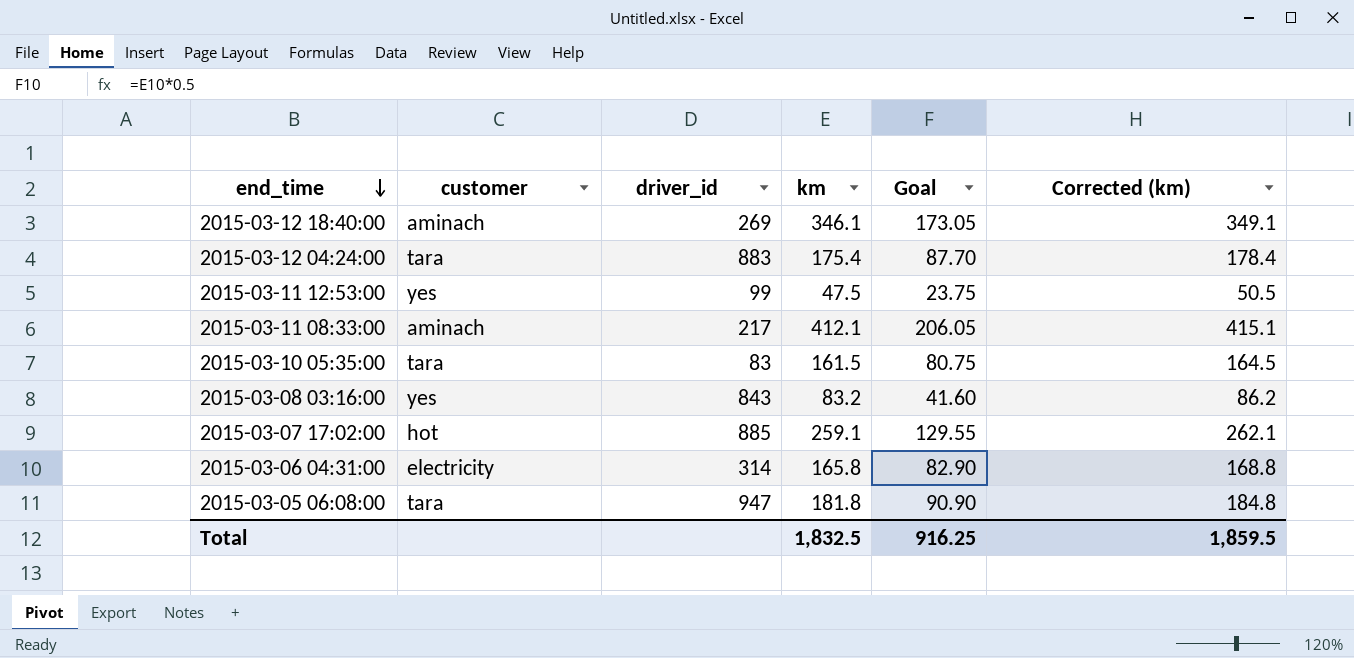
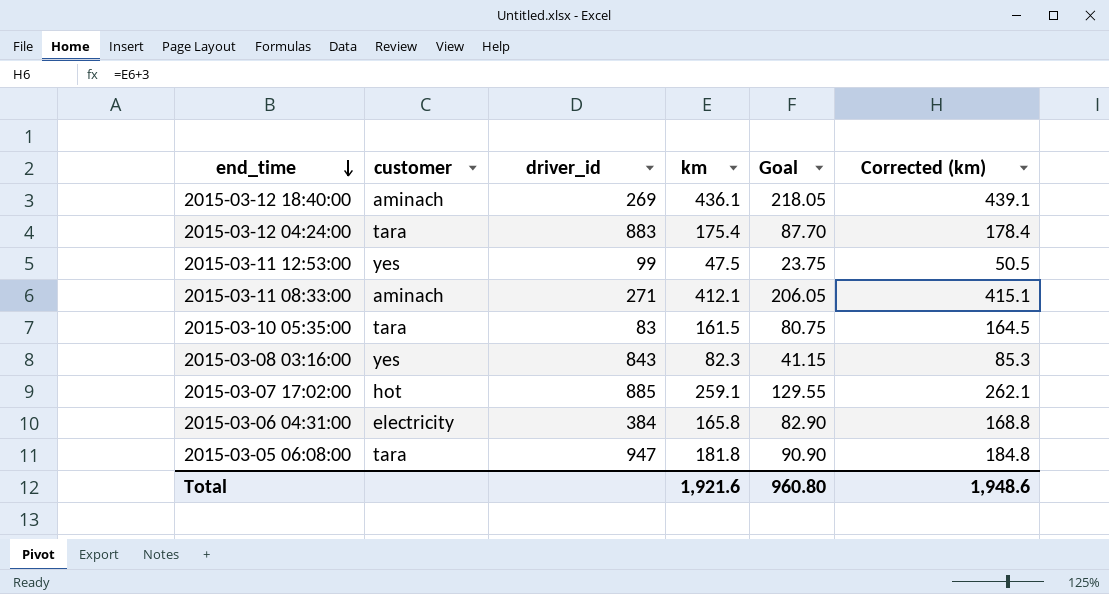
2015-03-12 18:40:00 | km: 346.1 -> 436.1
2015-03-12 18:40:00 | Goal: 173.05 -> 218.05
2015-03-12 18:40:00 | Corrected (km): 349.1 -> 439.1
2015-03-11 08:33:00 | driver_id: 217 -> 271
2015-03-08 03:16:00 | km: 83.2 -> 82.3
2015-03-08 03:16:00 | Goal: 41.60 -> 41.15
2015-03-08 03:16:00 | Corrected (km): 86.2 -> 85.3
2015-03-06 04:31:00 | driver_id: 314 -> 384
Total | km: 1,832.5 -> 1,921.6
Total | Goal: 916.25 -> 960.80
Total | Corrected (km): 1,859.5 -> 1,948.6

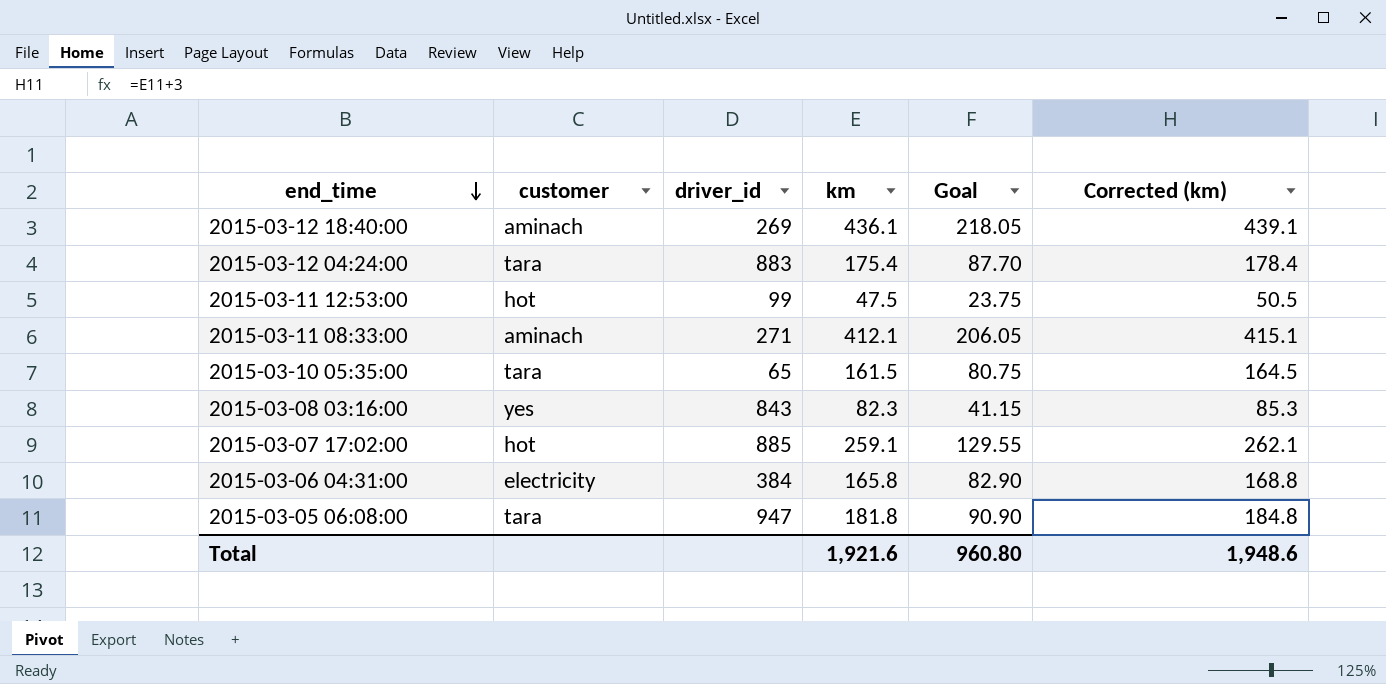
2015-03-11 12:53:00 | customer: yes -> hot
2015-03-10 05:35:00 | driver_id: 83 -> 65

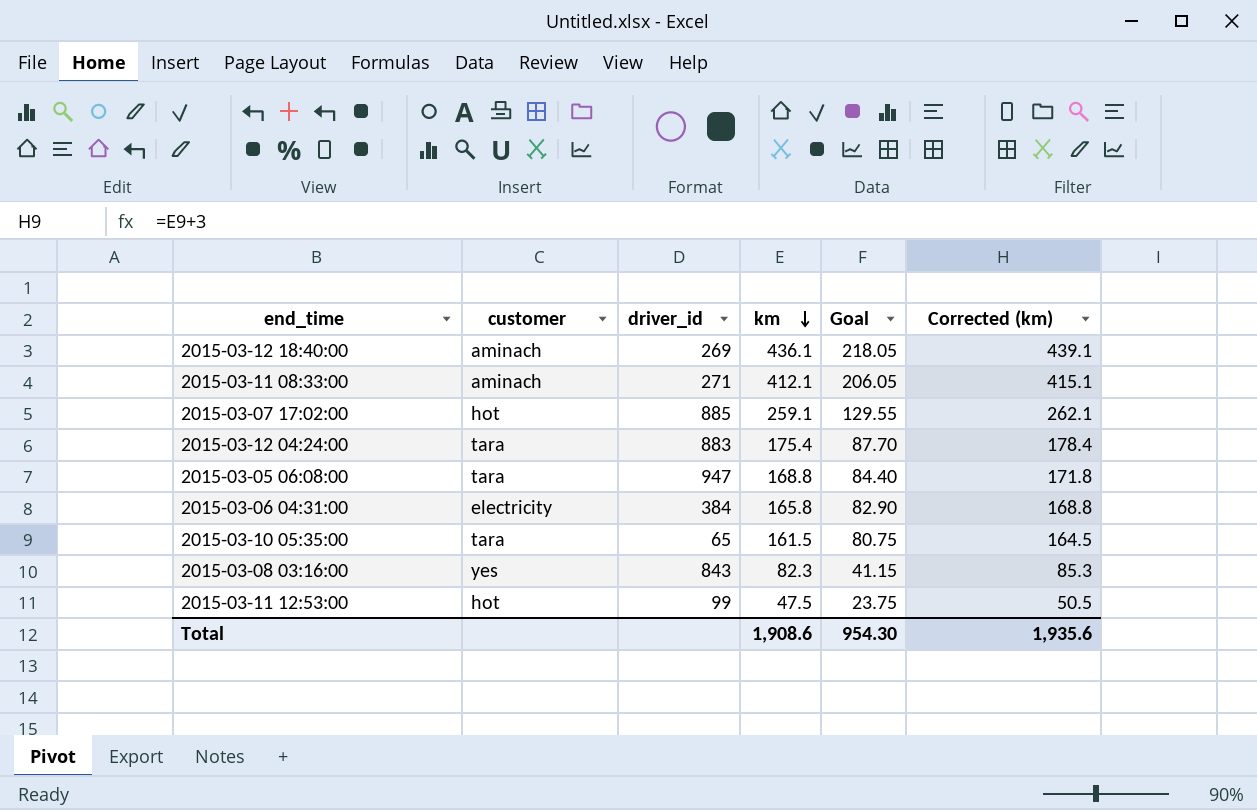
row order: end_time descending -> km descending
2015-03-05 06:08:00 | km: 181.8 -> 168.8
2015-03-05 06:08:00 | Goal: 90.90 -> 84.40
2015-03-05 06:08:00 | Corrected (km): 184.8 -> 171.8
Total | km: 1,921.6 -> 1,908.6
Total | Goal: 960.80 -> 954.30
Total | Corrected (km): 1,948.6 -> 1,935.6

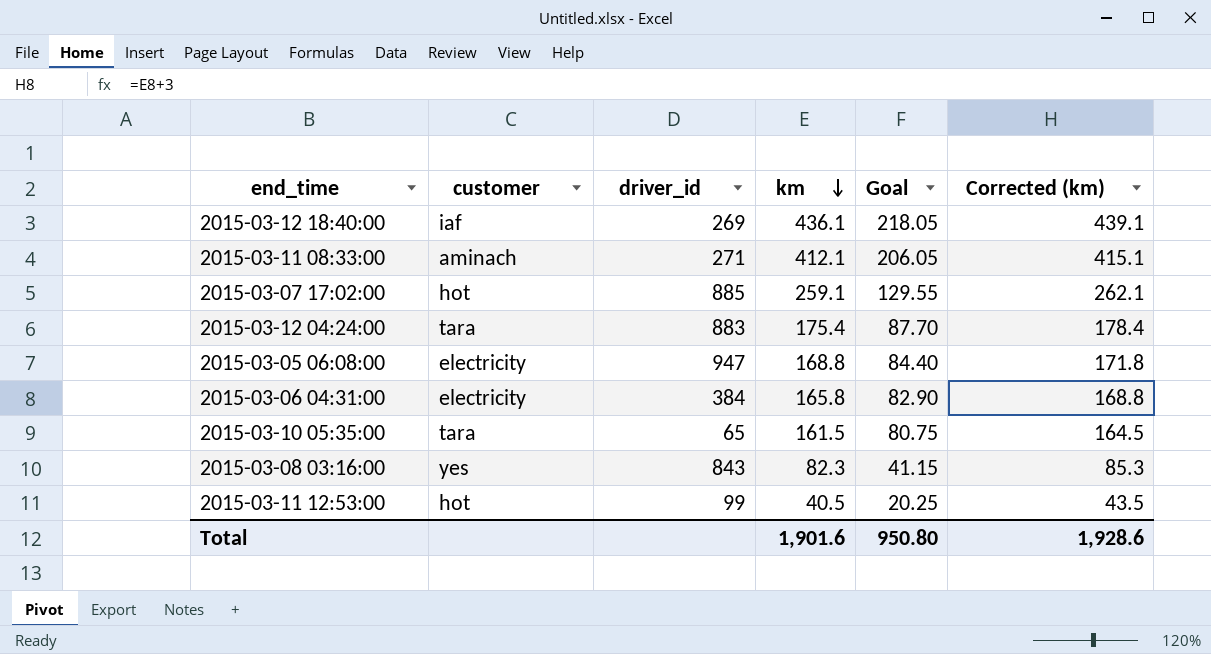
2015-03-12 18:40:00 | customer: aminach -> iaf
2015-03-05 06:08:00 | customer: tara -> electricity
2015-03-11 12:53:00 | km: 47.5 -> 40.5
2015-03-11 12:53:00 | Goal: 23.75 -> 20.25
2015-03-11 12:53:00 | Corrected (km): 50.5 -> 43.5
Total | km: 1,908.6 -> 1,901.6
Total | Goal: 954.30 -> 950.80
Total | Corrected (km): 1,935.6 -> 1,928.6

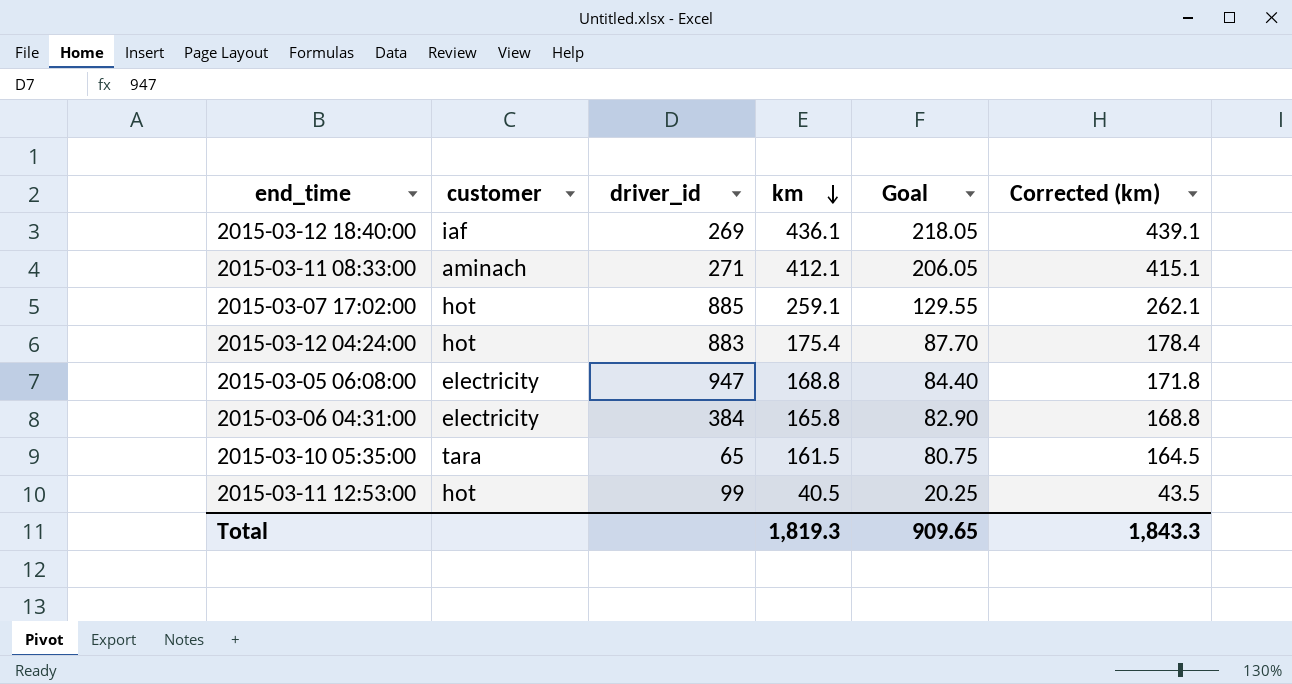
row 2015-03-08 03:16:00: yes | 843 | 82.3 | 41.15 | 85.3 -> none
2015-03-12 04:24:00 | customer: tara -> hot
Total | km: 1,901.6 -> 1,819.3
Total | Goal: 950.80 -> 909.65
Total | Corrected (km): 1,928.6 -> 1,843.3

